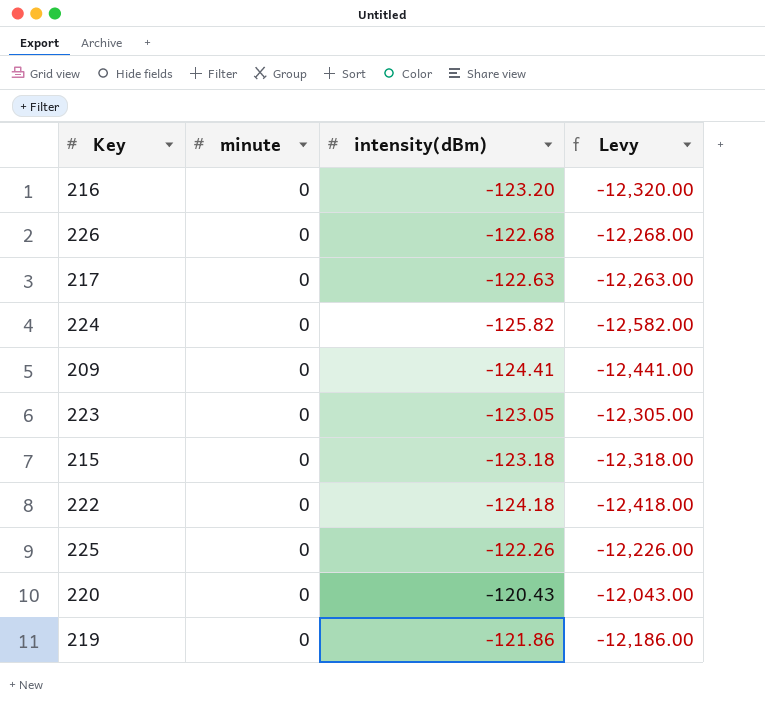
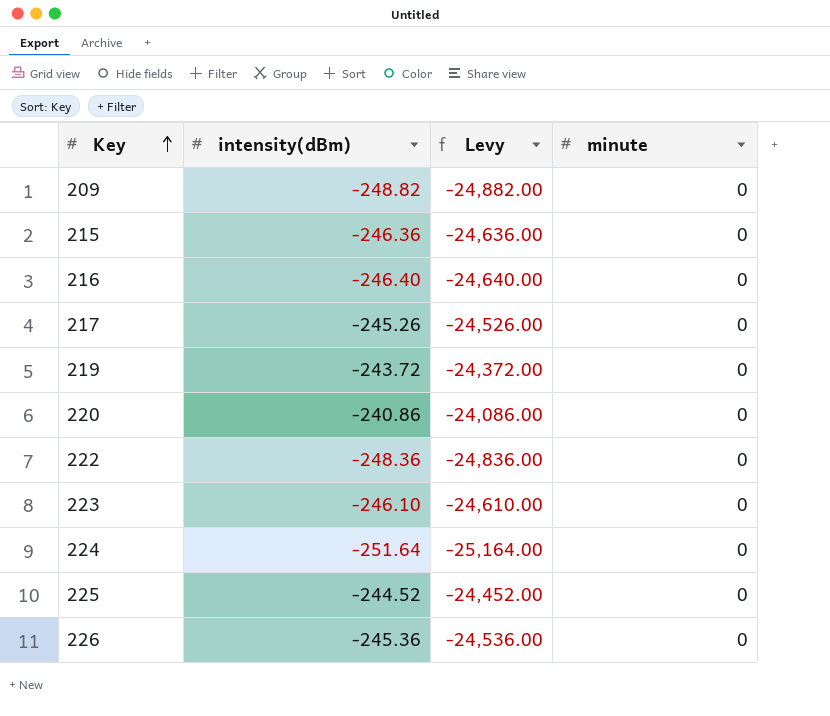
row order: none -> Key ascending
column minute | position: 2 -> 4
209 | intensity(dBm): -124.41 -> -248.82
209 | Levy: -12,441.00 -> -24,882.00
215 | intensity(dBm): -123.18 -> -246.36
215 | Levy: -12,318.00 -> -24,636.00
216 | intensity(dBm): -123.20 -> -246.40
216 | Levy: -12,320.00 -> -24,640.00
217 | intensity(dBm): -122.63 -> -245.26
217 | Levy: -12,263.00 -> -24,526.00
219 | intensity(dBm): -121.86 -> -243.72
219 | Levy: -12,186.00 -> -24,372.00
220 | intensity(dBm): -120.43 -> -240.86
220 | Levy: -12,043.00 -> -24,086.00
222 | intensity(dBm): -124.18 -> -248.36
222 | Levy: -12,418.00 -> -24,836.00
223 | intensity(dBm): -123.05 -> -246.10
223 | Levy: -12,305.00 -> -24,610.00
224 | intensity(dBm): -125.82 -> -251.64
224 | Levy: -12,582.00 -> -25,164.00
225 | intensity(dBm): -122.26 -> -244.52
225 | Levy: -12,226.00 -> -24,452.00
226 | intensity(dBm): -122.68 -> -245.36
226 | Levy: -12,268.00 -> -24,536.00

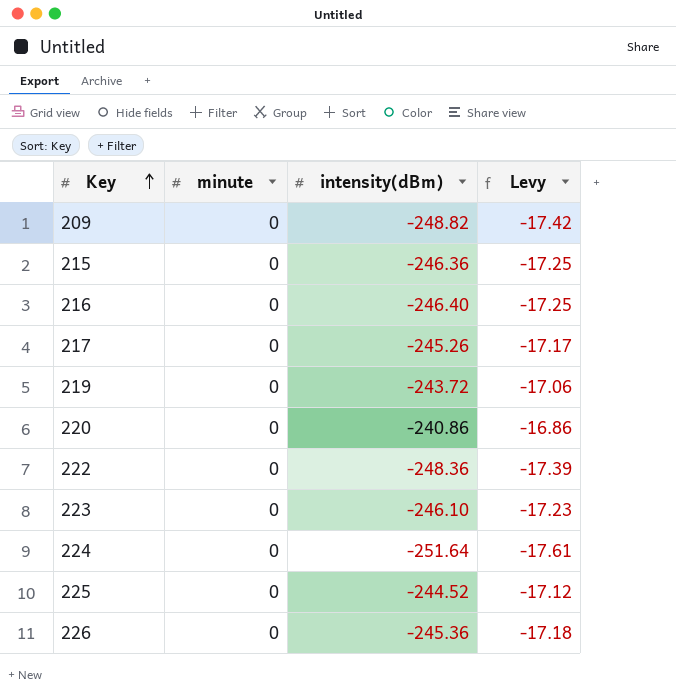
column minute | position: 4 -> 2
column Levy | formula: [intensity(dBm)] * 100 -> [intensity(dBm)] * 0.07

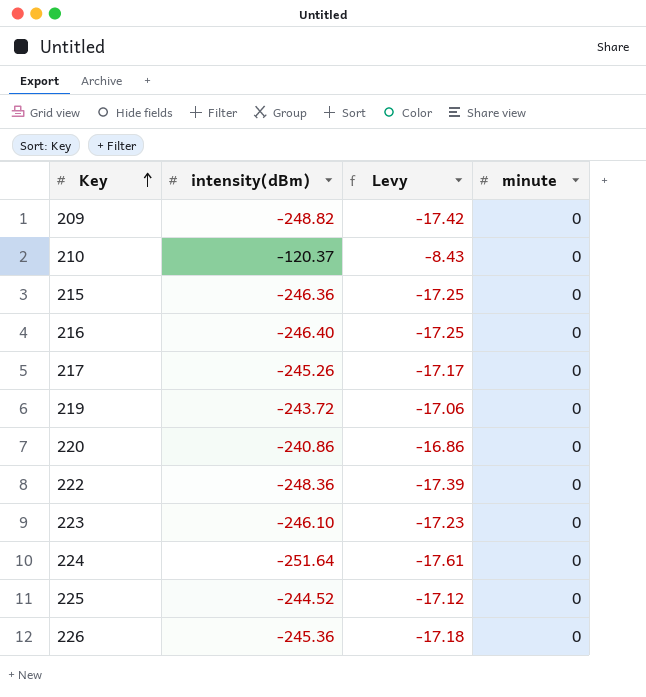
column minute | position: 2 -> 4
row 210: none -> -120.37 | -8.43 | 0

